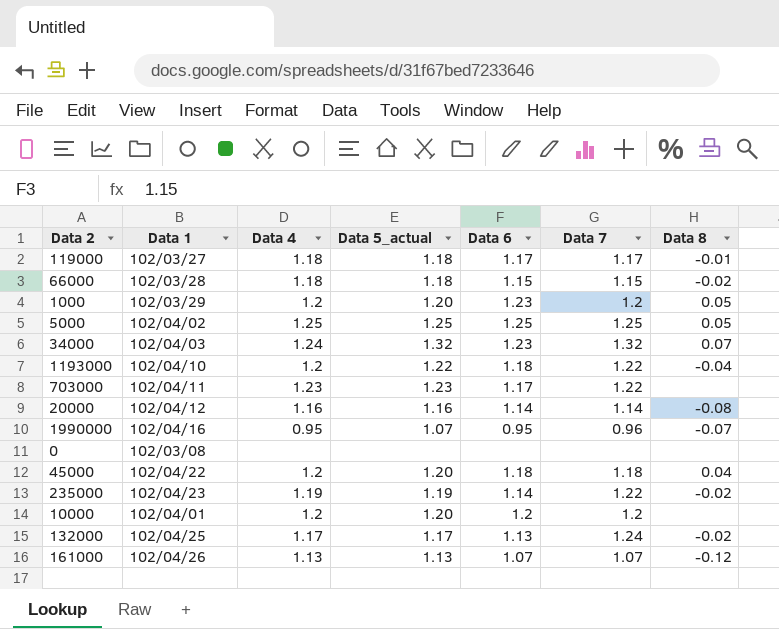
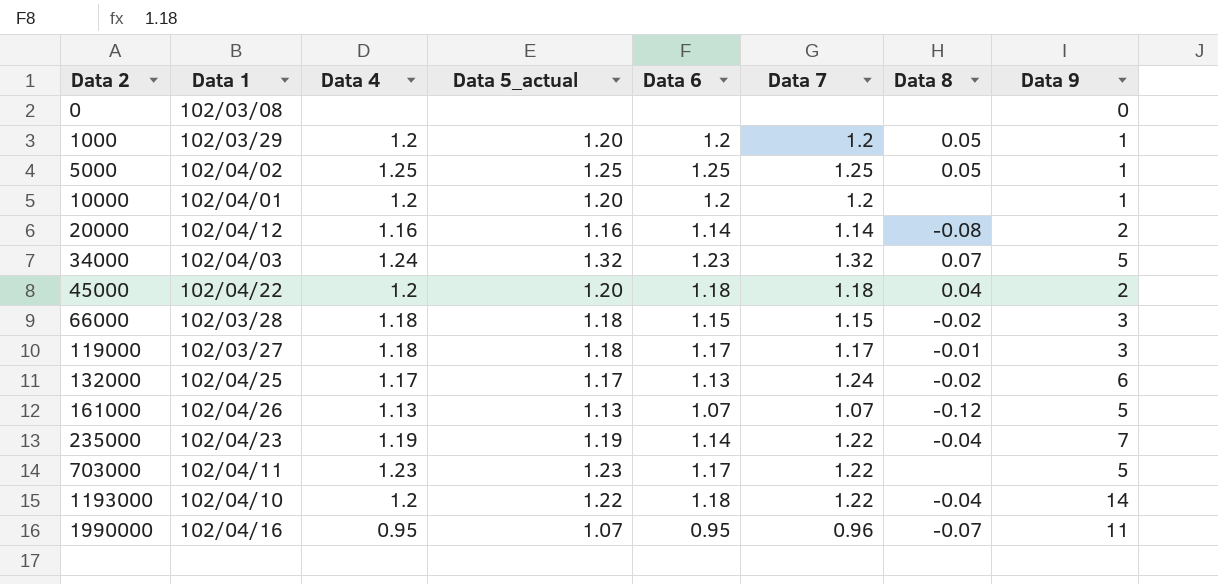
row order: none -> Data 2 ascending
column Data 9 | position: none -> 8
1000 | Data 6: 1.23 -> 1.2
235000 | Data 8: -0.02 -> -0.04

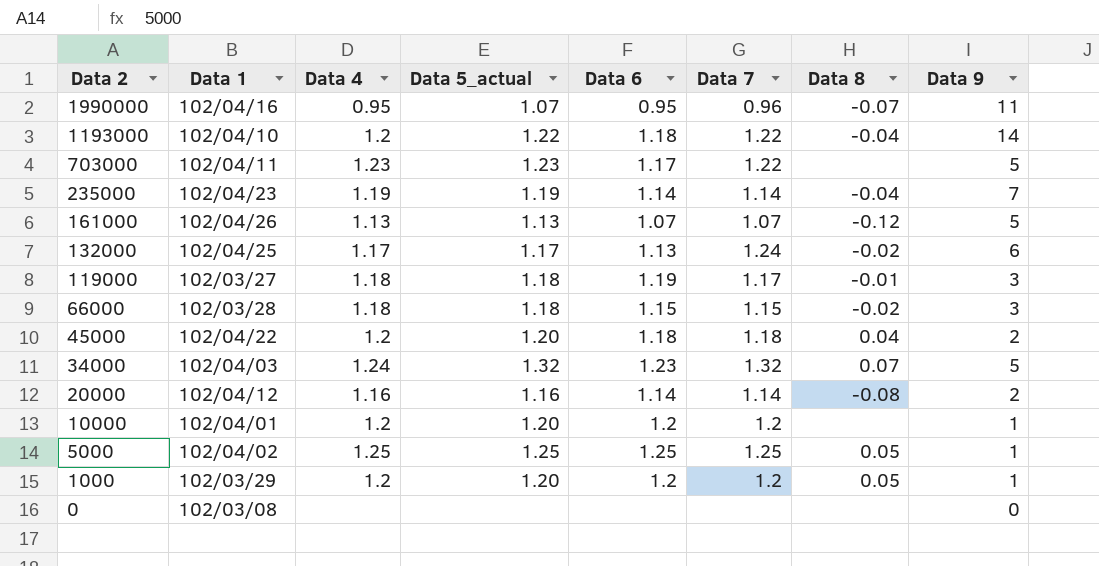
row order: Data 2 ascending -> Data 2 descending
235000 | Data 7: 1.22 -> 1.14
119000 | Data 6: 1.17 -> 1.19

